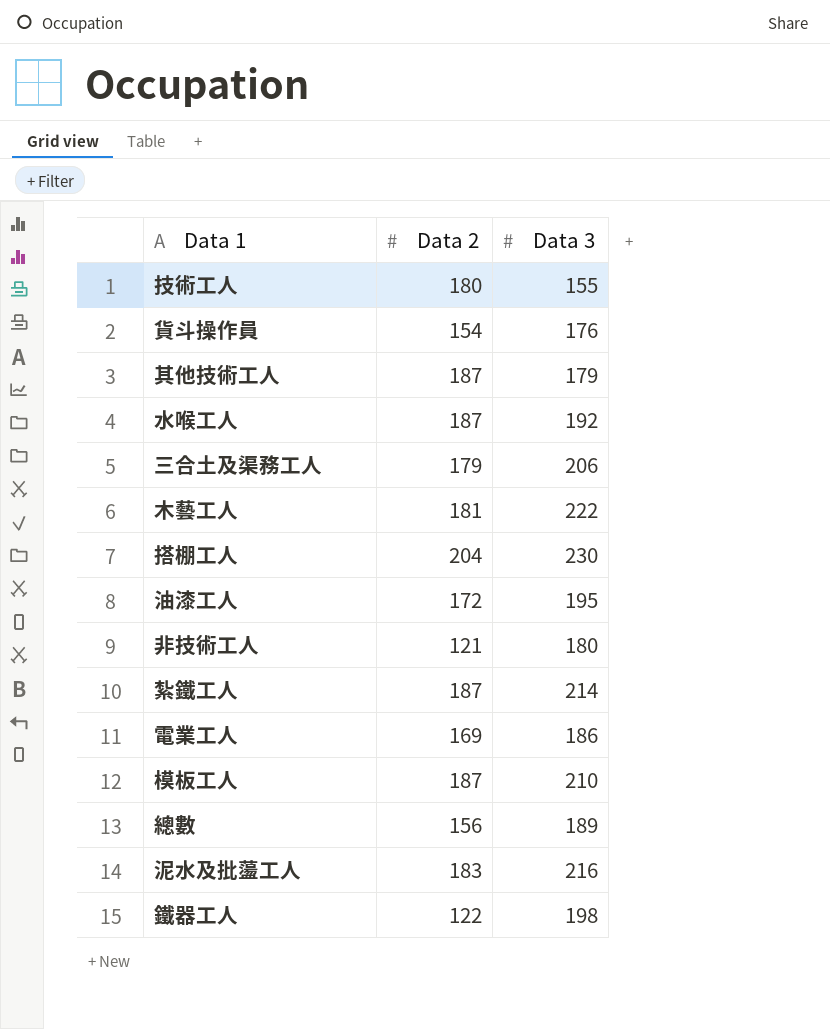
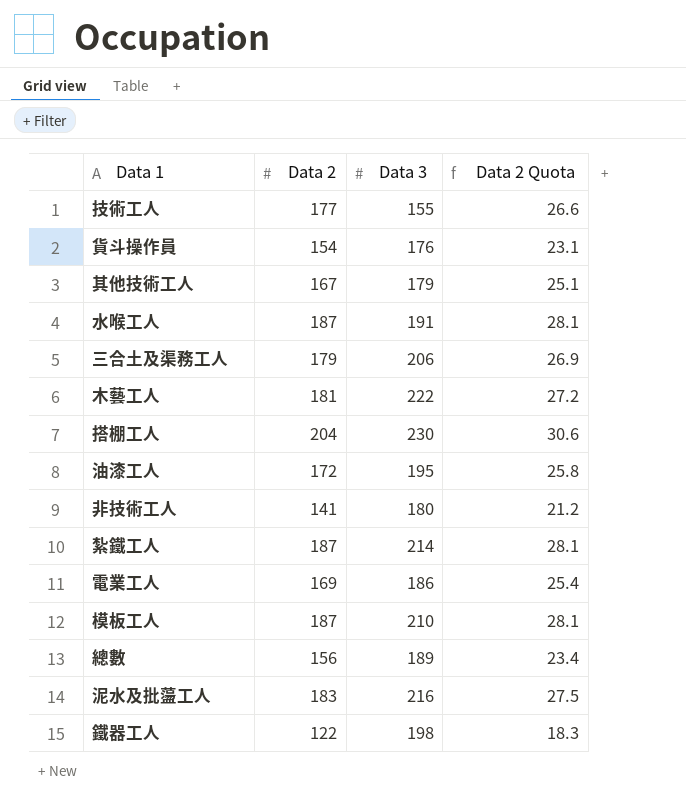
column Data 2 Quota | formula: none -> [Data 2] * 0.15
技術工人 | Data 2: 180 -> 177
其他技術工人 | Data 2: 187 -> 167
水喉工人 | Data 3: 192 -> 191
非技術工人 | Data 2: 121 -> 141

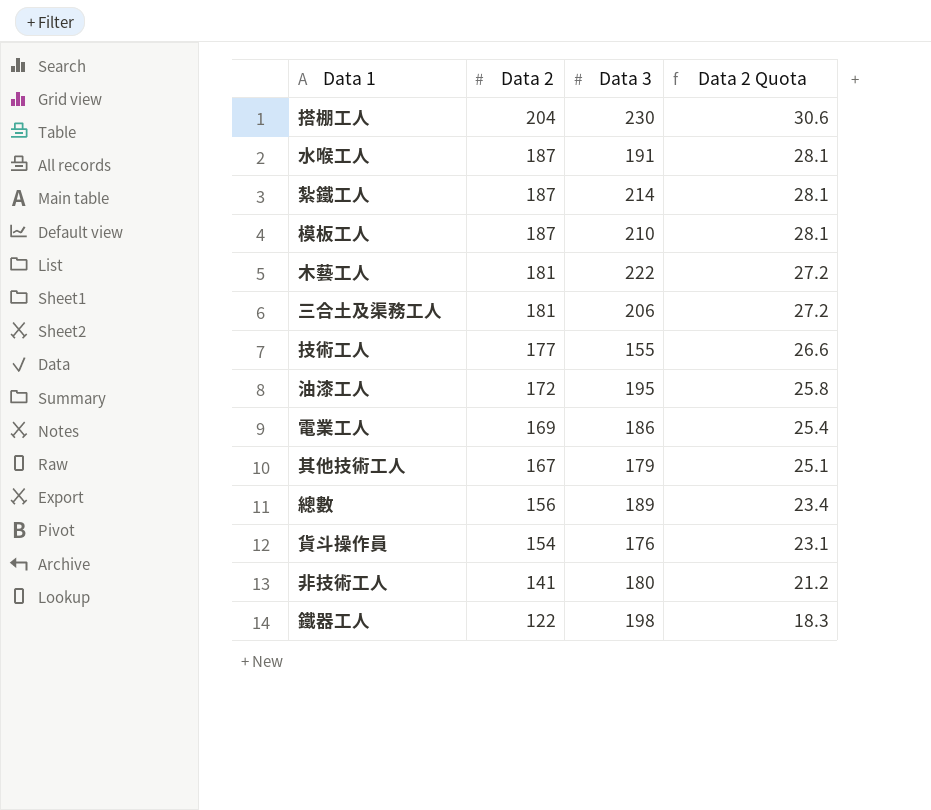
row order: none -> Data 2 descending
row 泥水及批蘯工人: 183 | 216 | 27.5 -> none
三合土及渠務工人 | Data 2: 179 -> 181
三合土及渠務工人 | Data 2 Quota: 26.9 -> 27.2

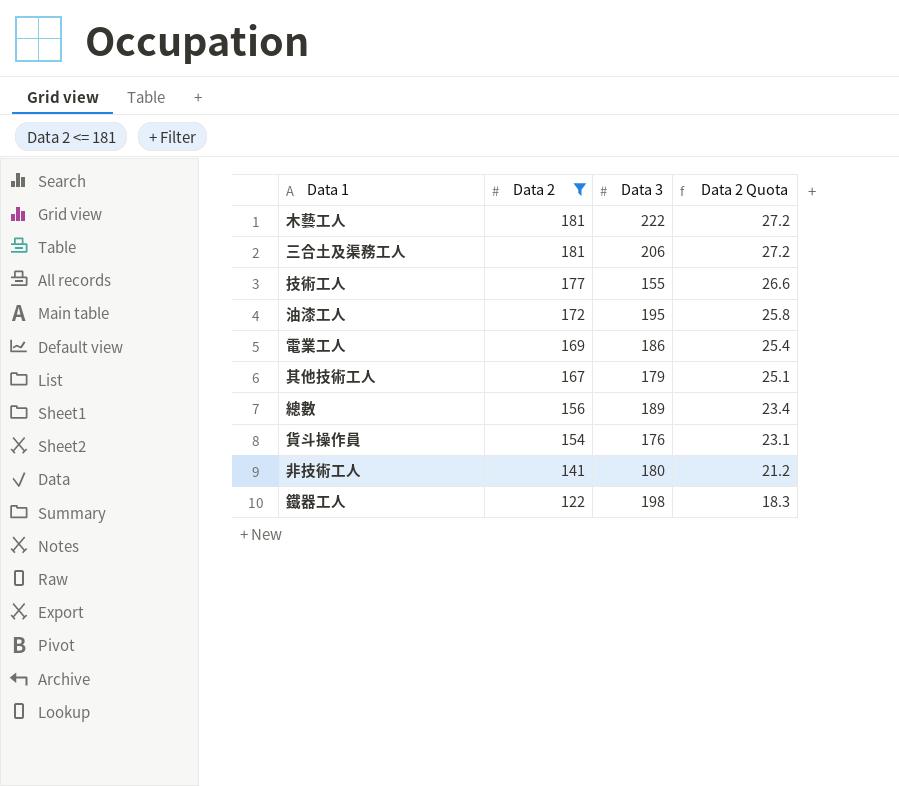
filter: none -> Data 2 <= 181

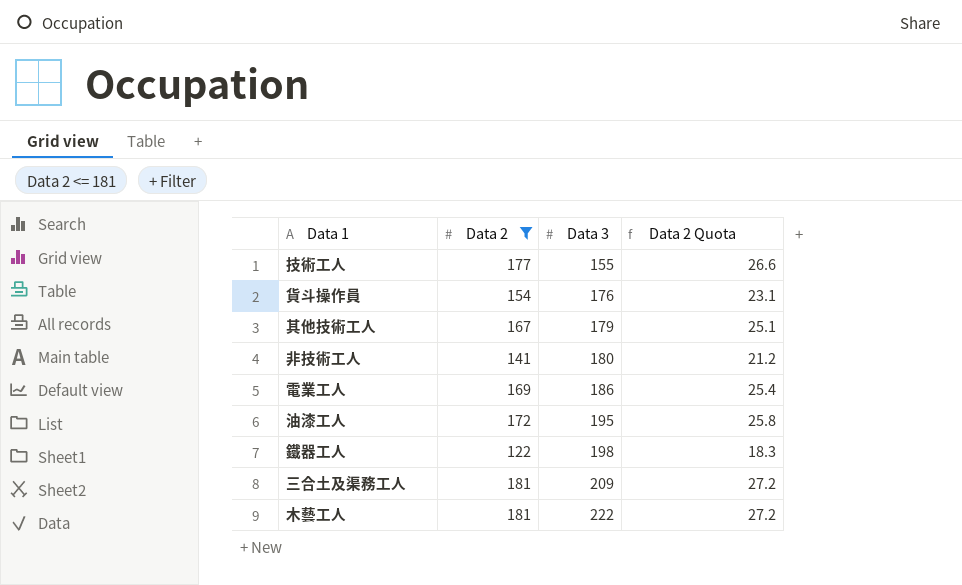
row order: Data 2 descending -> Data 3 ascending
row 總數: 156 | 189 | 23.4 -> none
三合土及渠務工人 | Data 3: 206 -> 209

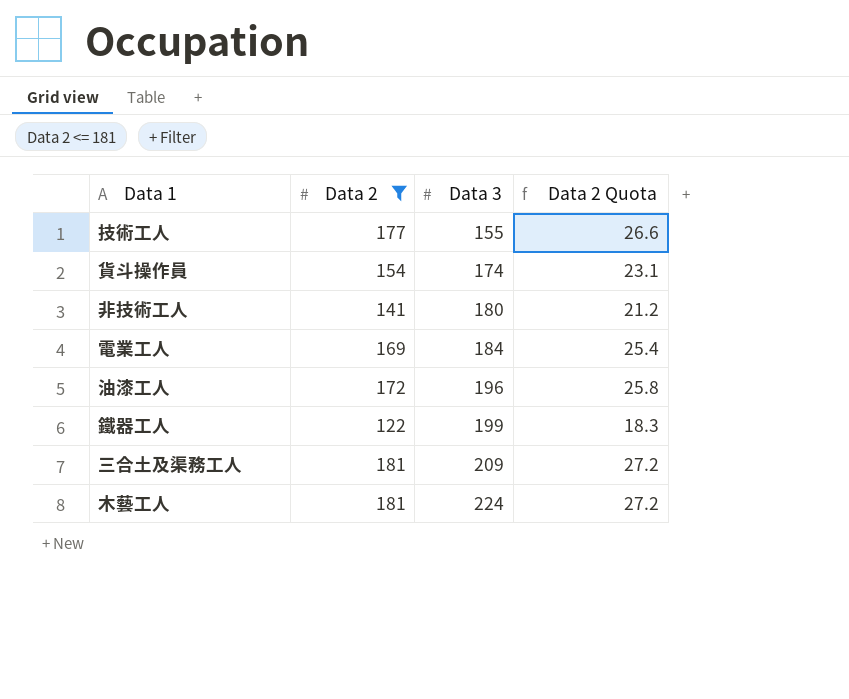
row 其他技術工人: 167 | 179 | 25.1 -> none
貨斗操作員 | Data 3: 176 -> 174
電業工人 | Data 3: 186 -> 184
油漆工人 | Data 3: 195 -> 196
鐵器工人 | Data 3: 198 -> 199
木藝工人 | Data 3: 222 -> 224

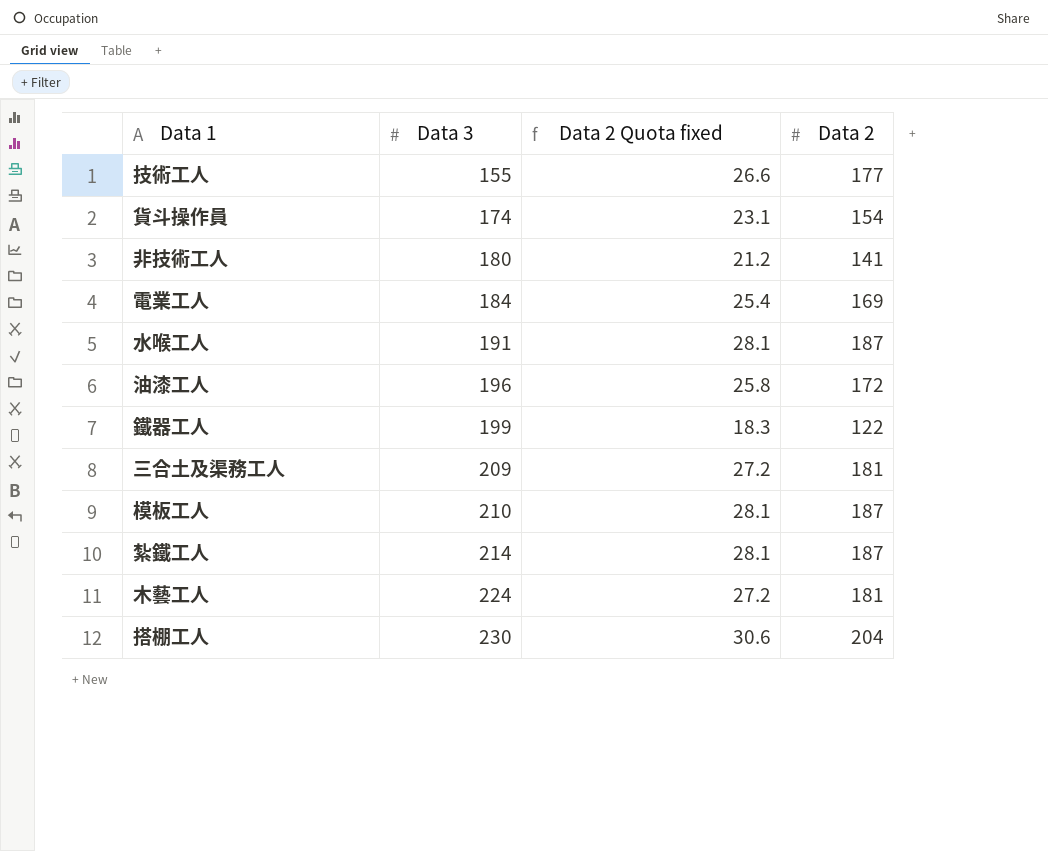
filter: Data 2 <= 181 -> none
column name: Data 2 Quota -> Data 2 Quota fixed
column Data 2 | position: 2 -> 4

